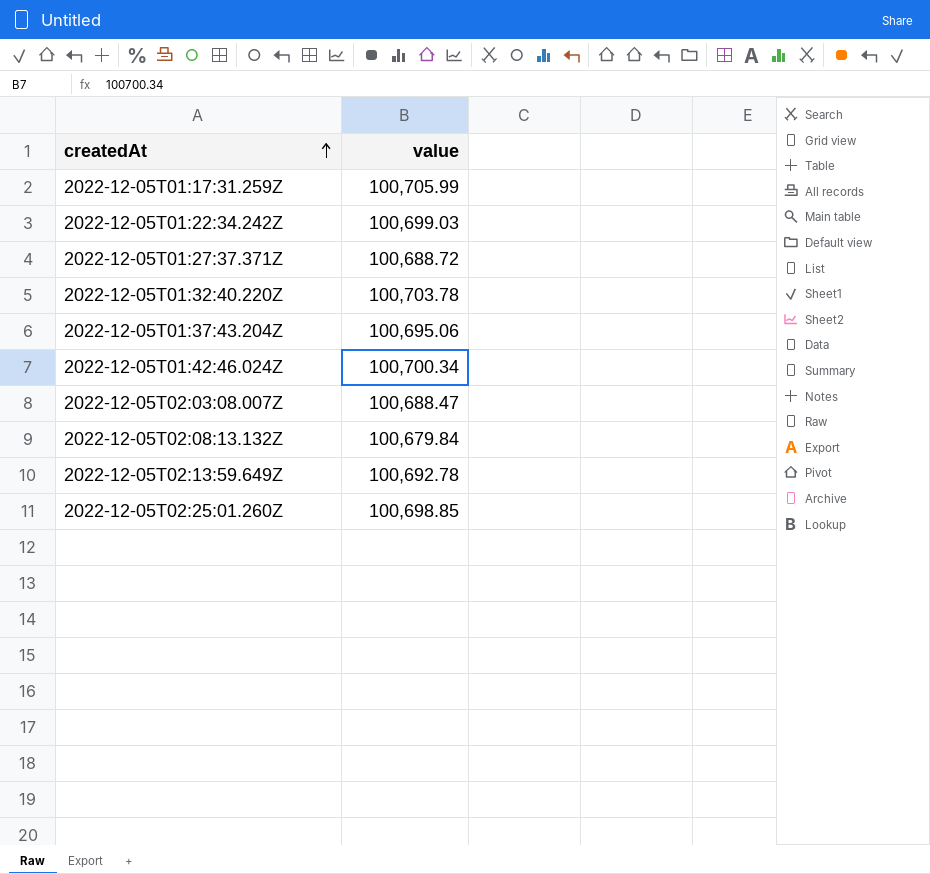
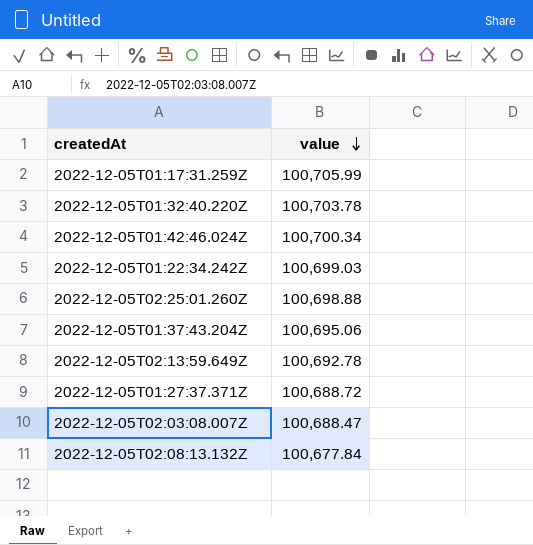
row order: createdAt ascending -> value descending
2022-12-05T02:25:01.260Z | value: 100,698.85 -> 100,698.88
2022-12-05T02:08:13.132Z | value: 100,679.84 -> 100,677.84

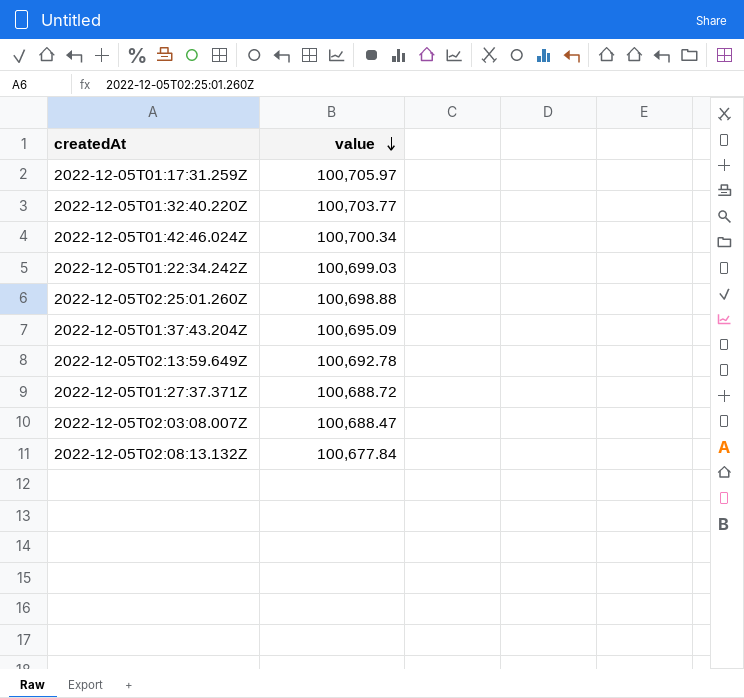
2022-12-05T01:17:31.259Z | value: 100,705.99 -> 100,705.97
2022-12-05T01:32:40.220Z | value: 100,703.78 -> 100,703.77
2022-12-05T01:37:43.204Z | value: 100,695.06 -> 100,695.09

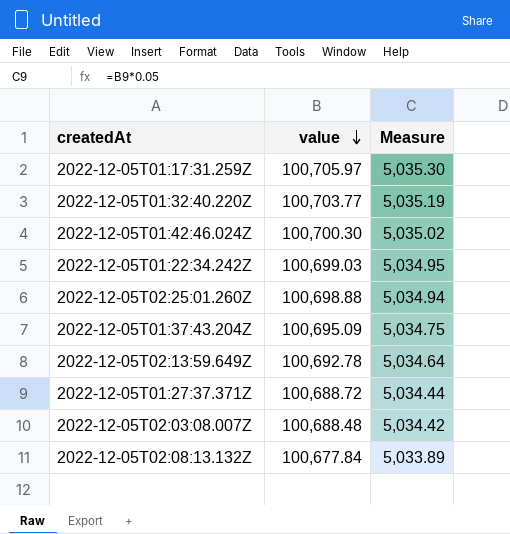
column Measure | formula: none -> [value] * 0.05
2022-12-05T01:42:46.024Z | value: 100,700.34 -> 100,700.30
2022-12-05T02:03:08.007Z | value: 100,688.47 -> 100,688.48

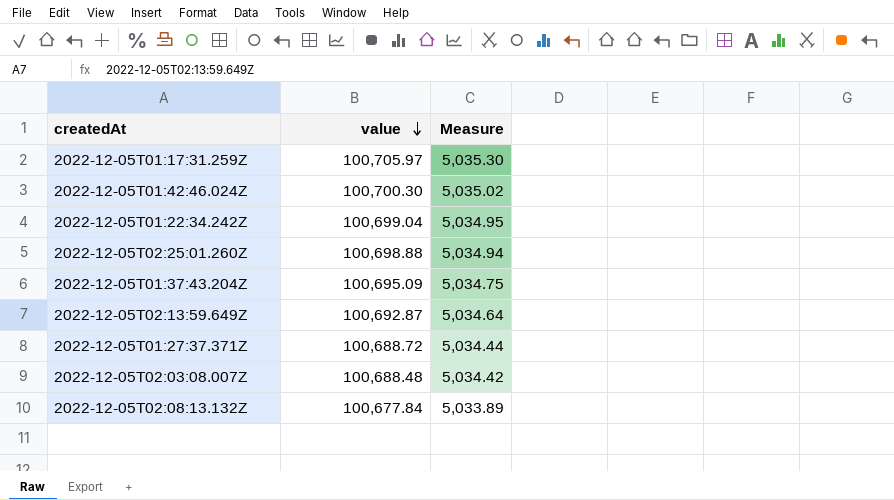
row 2022-12-05T01:32:40.220Z: 100,703.77 | 5,035.19 -> none
2022-12-05T01:22:34.242Z | value: 100,699.03 -> 100,699.04
2022-12-05T02:13:59.649Z | value: 100,692.78 -> 100,692.87

